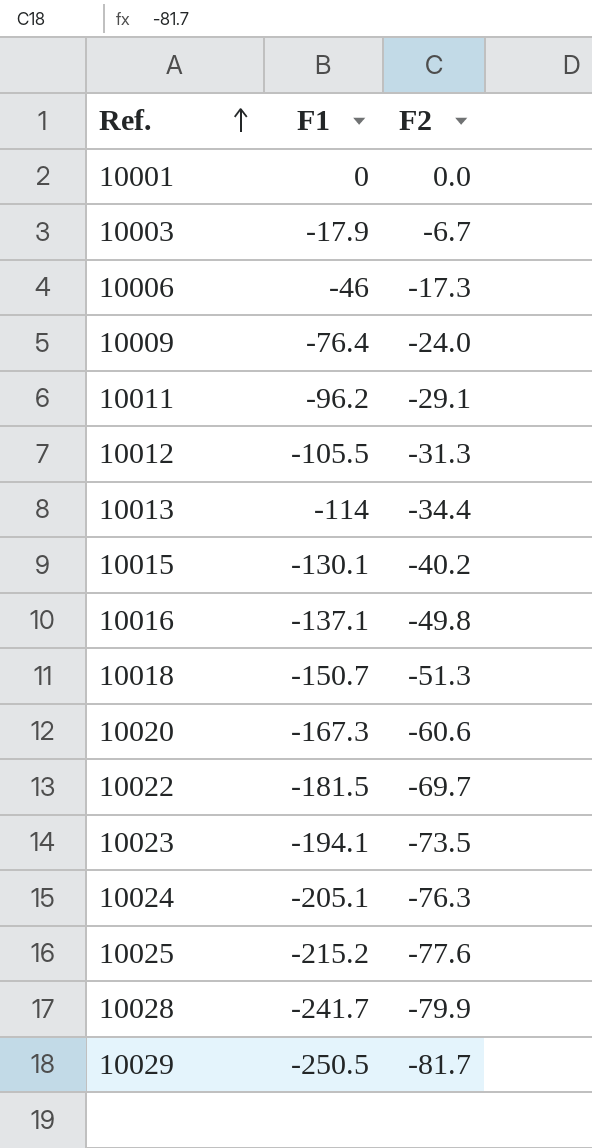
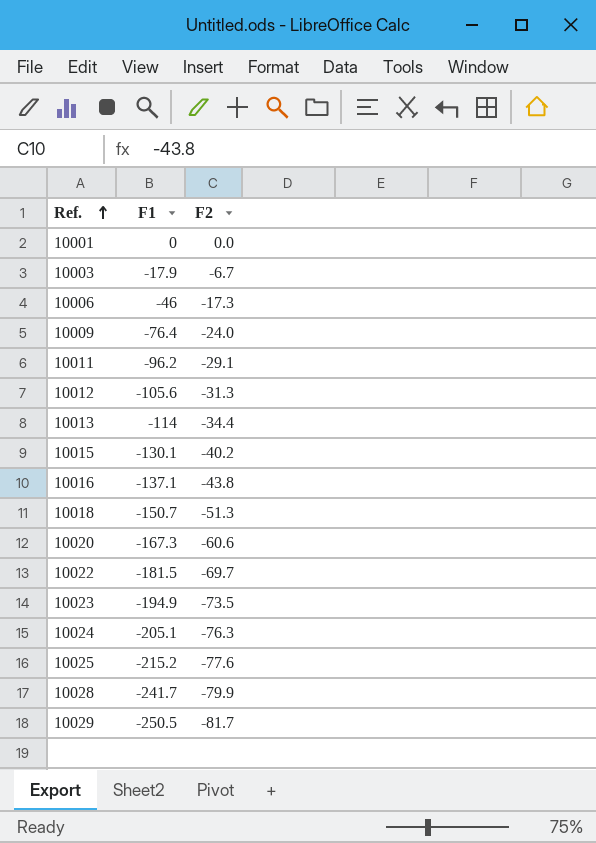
10012 | F1: -105.5 -> -105.6
10016 | F2: -49.8 -> -43.8
10023 | F1: -194.1 -> -194.9

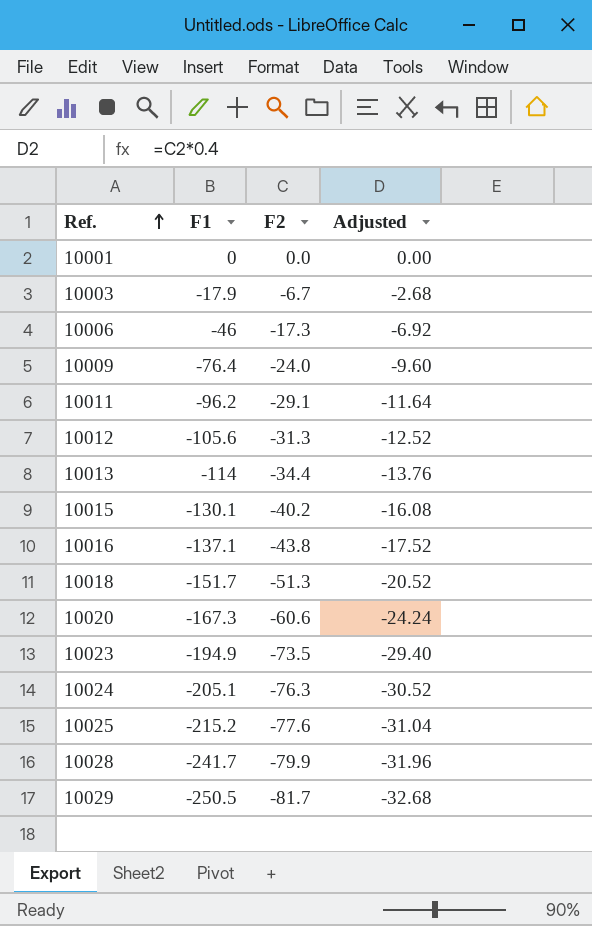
column Adjusted | formula: none -> [F2] * 0.4
row 10022: -181.5 | -69.7 -> none
10018 | F1: -150.7 -> -151.7

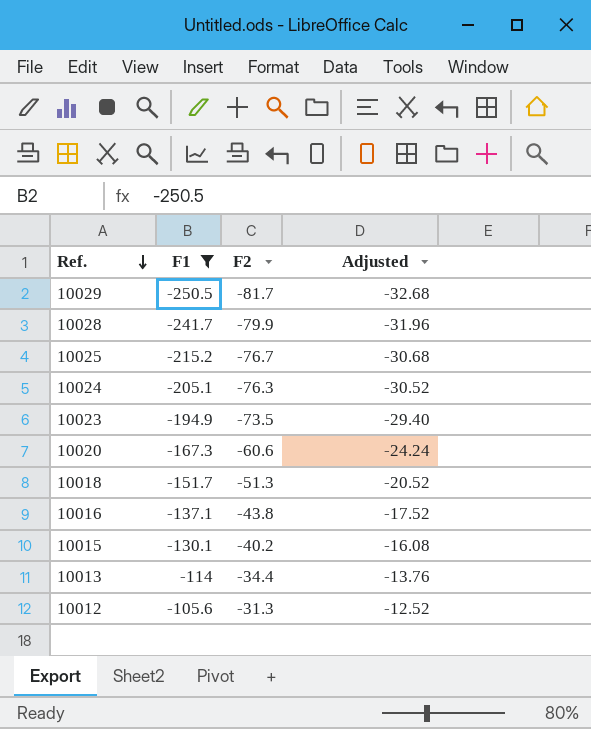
filter: none -> F1 <= -105.6
row order: Ref. ascending -> Ref. descending
10025 | F2: -77.6 -> -76.7
10025 | Adjusted: -31.04 -> -30.68

